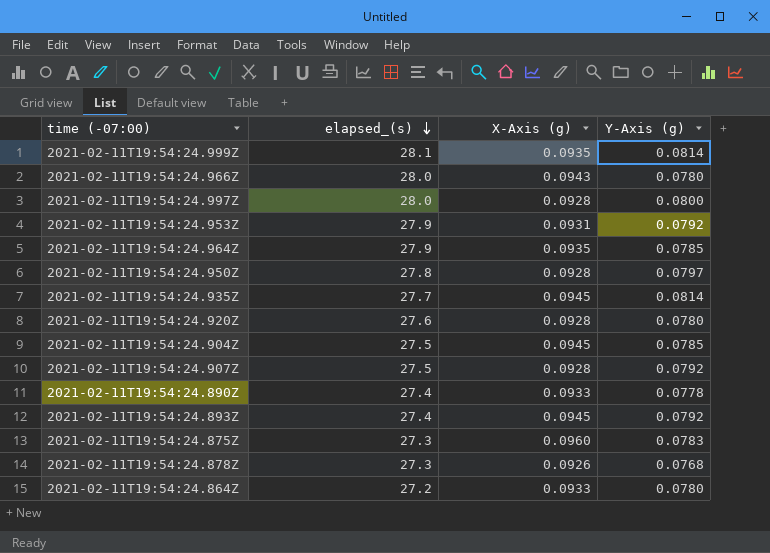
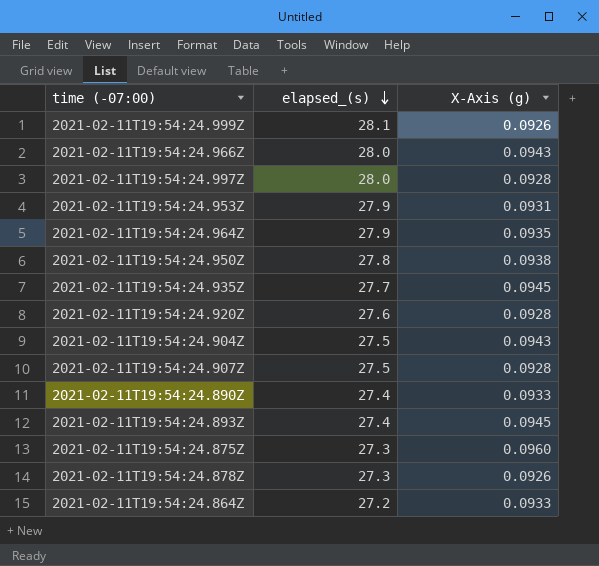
column Y-Axis (g) | position: 4 -> none
2021-02-11T19:54:24.999Z | X-Axis (g): 0.0935 -> 0.0926
2021-02-11T19:54:24.950Z | X-Axis (g): 0.0928 -> 0.0938
2021-02-11T19:54:24.904Z | X-Axis (g): 0.0945 -> 0.0943

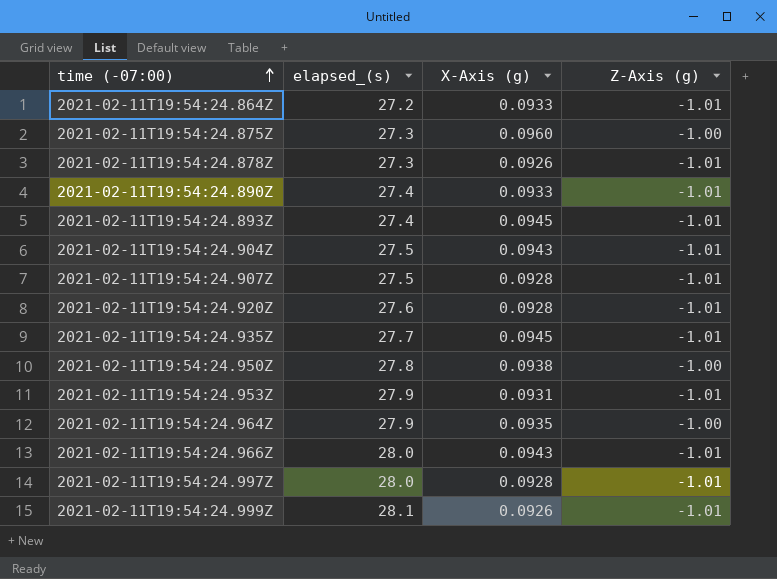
row order: elapsed_(s) descending -> time (-07:00) ascending
column Z-Axis (g) | position: none -> 4

